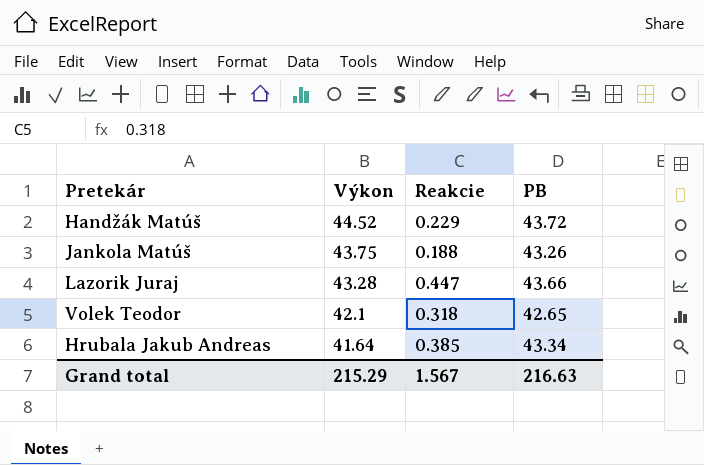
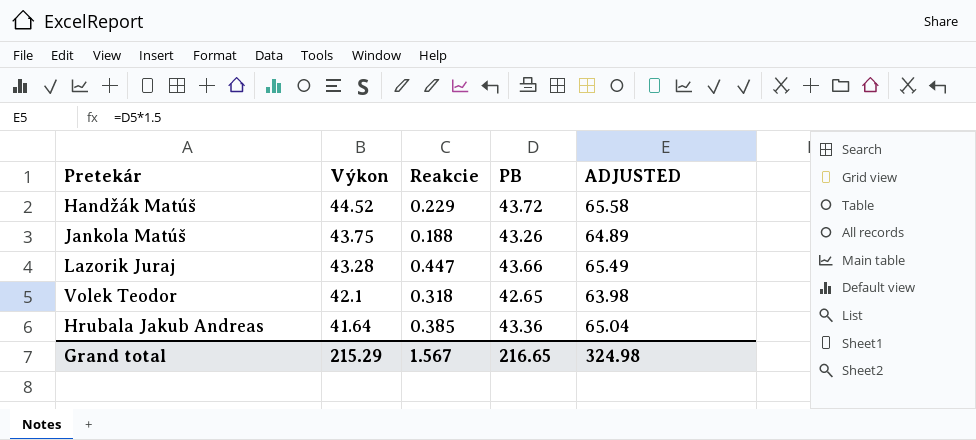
column ADJUSTED | formula: none -> [PB] * 1.5
Hrubala Jakub Andreas | PB: 43.34 -> 43.36
Grand total | PB: 216.63 -> 216.65

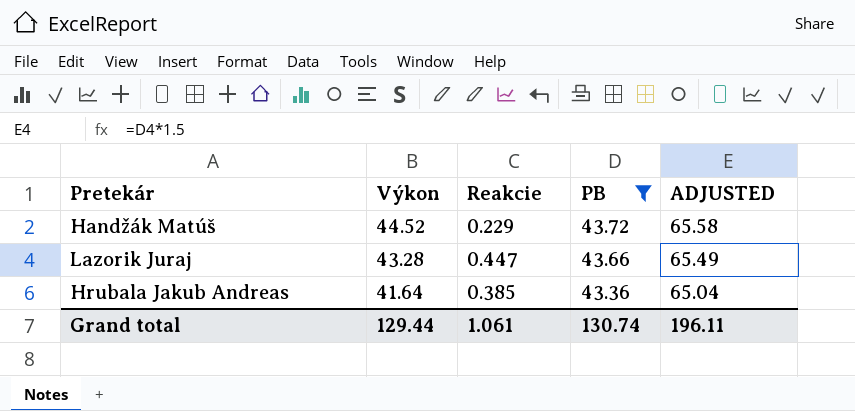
filter: none -> PB >= 43.36
Grand total | Výkon: 215.29 -> 129.44
Grand total | Reakcie: 1.567 -> 1.061
Grand total | PB: 216.65 -> 130.74
Grand total | ADJUSTED: 324.98 -> 196.11

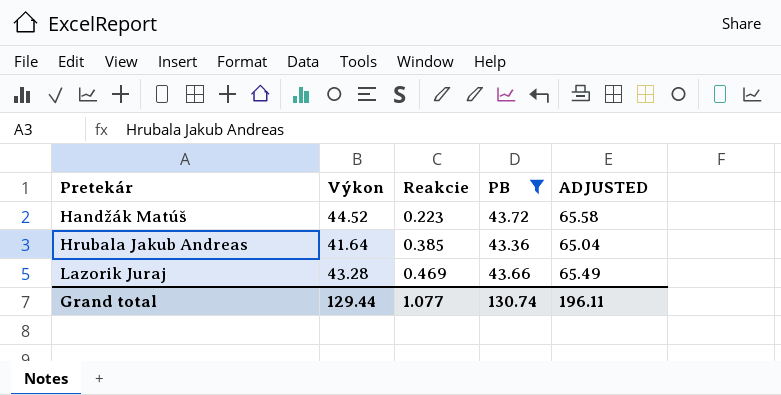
row order: Výkon descending -> Pretekár ascending
Handžák Matúš | Reakcie: 0.229 -> 0.223
Lazorik Juraj | Reakcie: 0.447 -> 0.469
Grand total | Reakcie: 1.061 -> 1.077

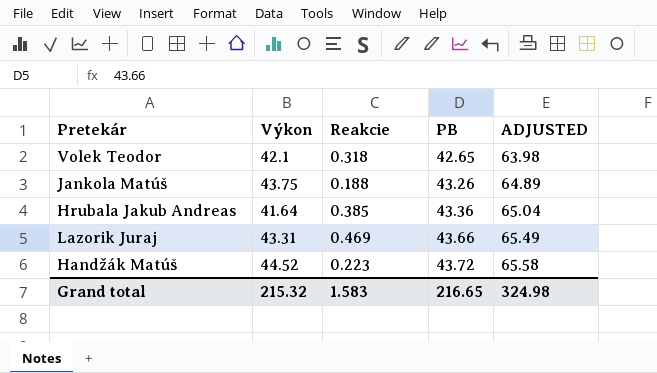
filter: PB >= 43.36 -> none
row order: Pretekár ascending -> PB ascending
Lazorik Juraj | Výkon: 43.28 -> 43.31
Grand total | Výkon: 129.44 -> 215.32
Grand total | Reakcie: 1.077 -> 1.583
Grand total | PB: 130.74 -> 216.65
Grand total | ADJUSTED: 196.11 -> 324.98

